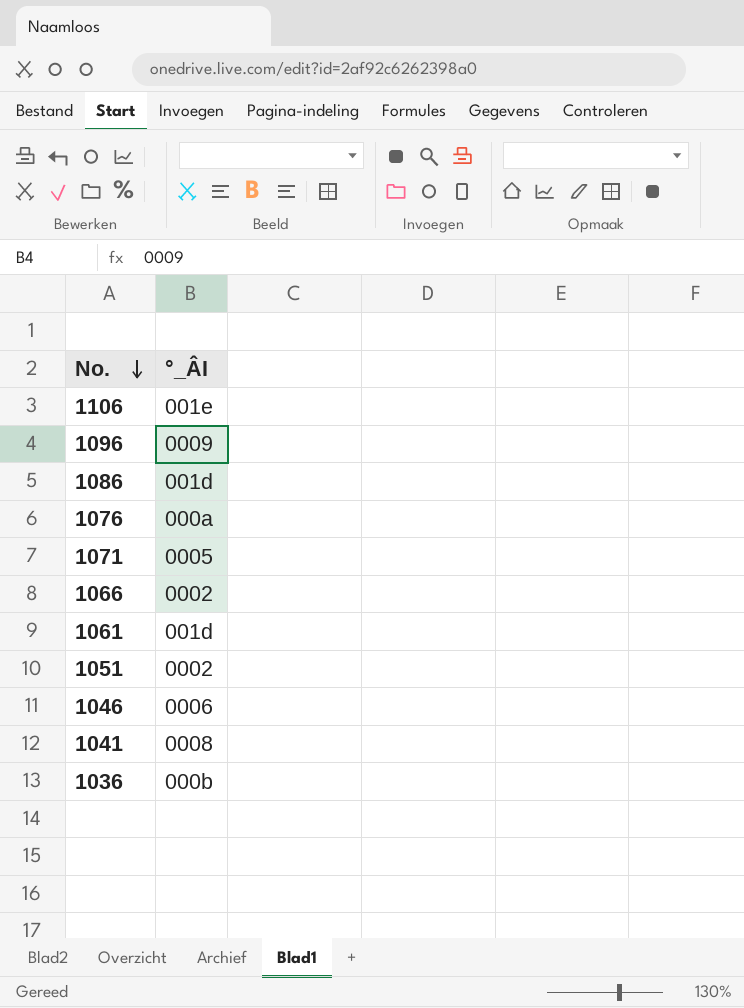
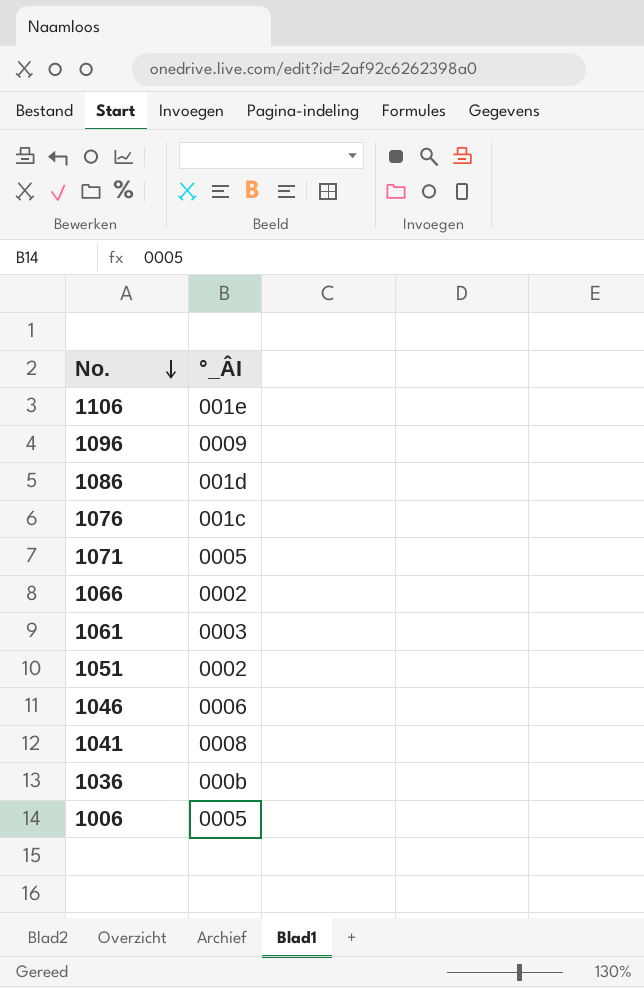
1076 | °_ÂI: 000a -> 001c
1061 | °_ÂI: 001d -> 0003
row 1006: none -> 0005

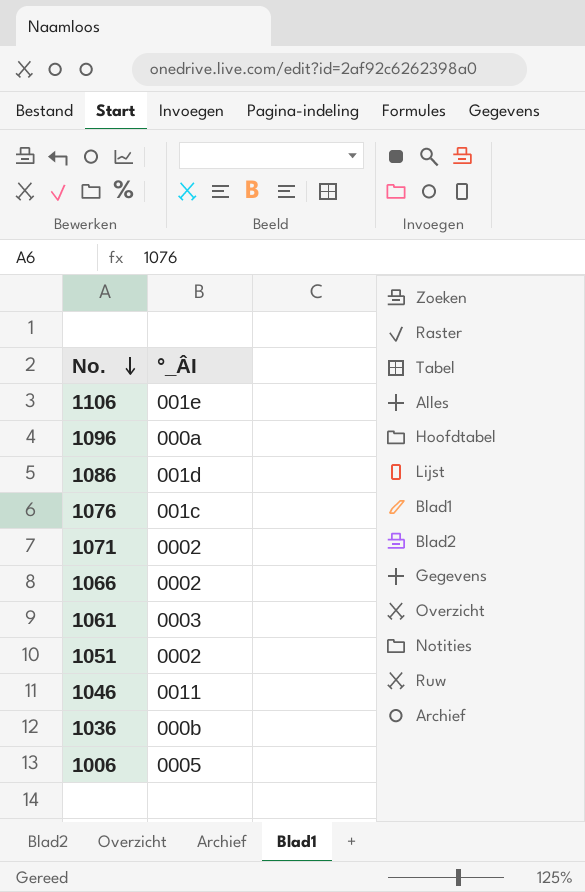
row 1041: 0008 -> none
1096 | °_ÂI: 0009 -> 000a
1071 | °_ÂI: 0005 -> 0002
1046 | °_ÂI: 0006 -> 0011

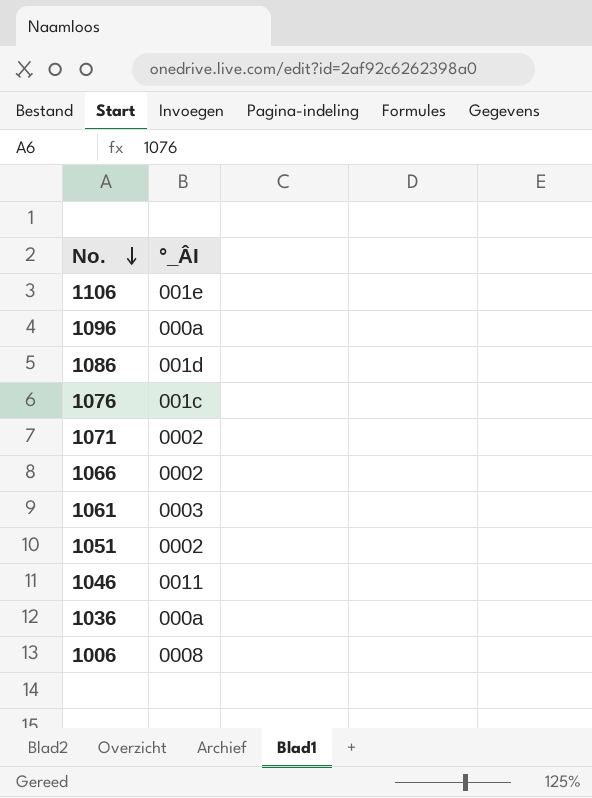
1036 | °_ÂI: 000b -> 000a
1006 | °_ÂI: 0005 -> 0008

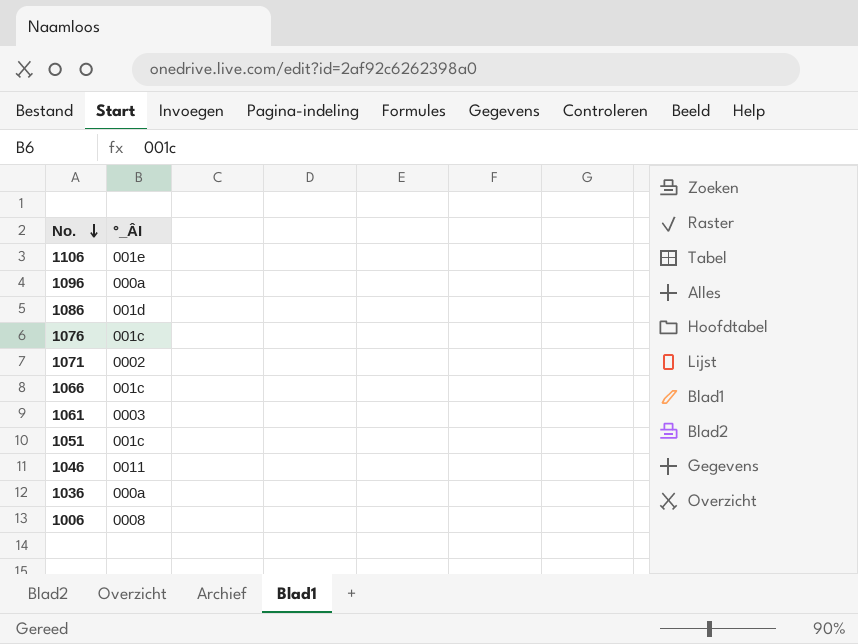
1066 | °_ÂI: 0002 -> 001c
1051 | °_ÂI: 0002 -> 001c

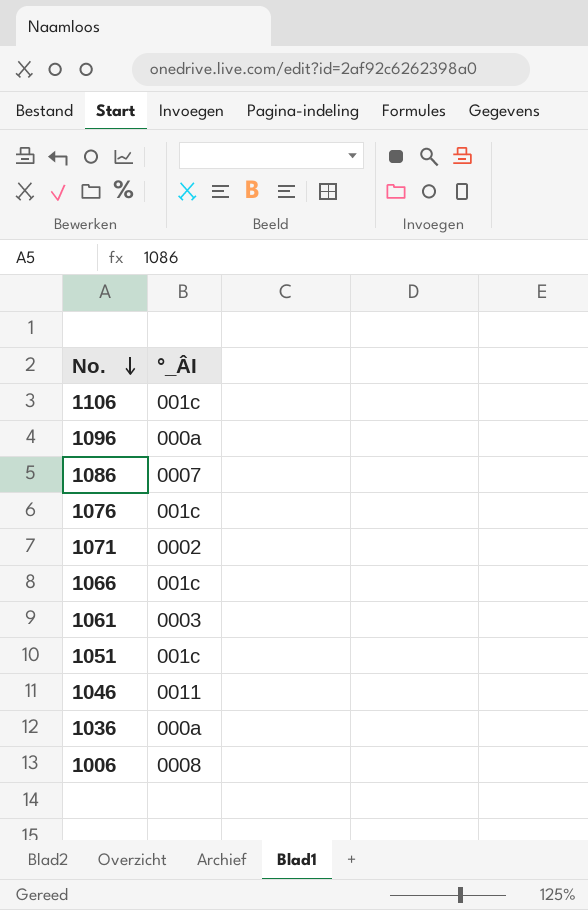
1106 | °_ÂI: 001e -> 001c
1086 | °_ÂI: 001d -> 0007

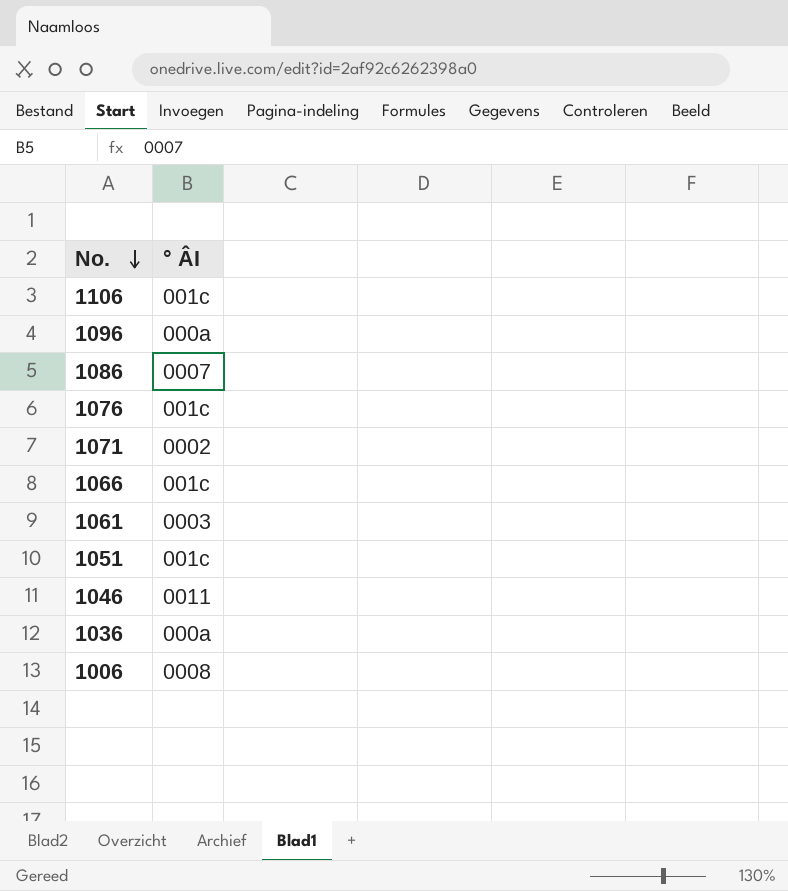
column name: °_ÂI -> ° ÂI

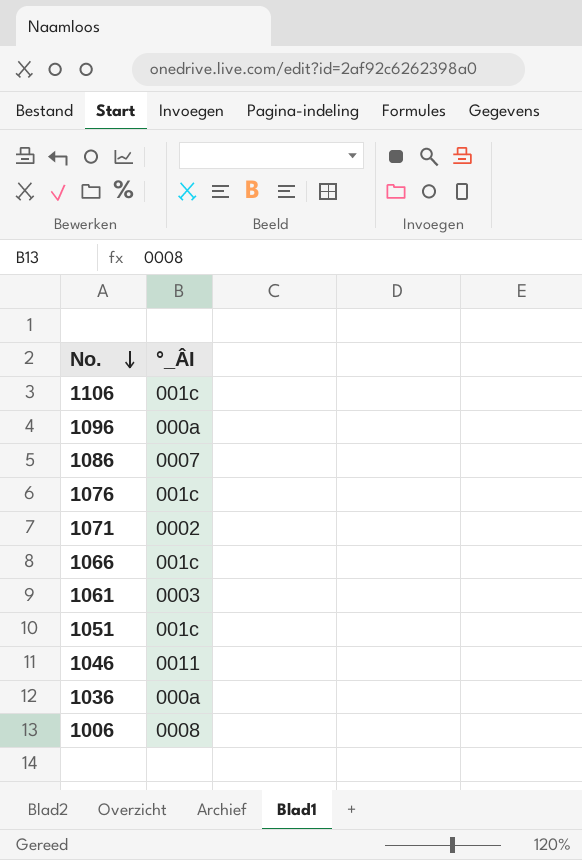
column name: ° ÂI -> °_ÂI

